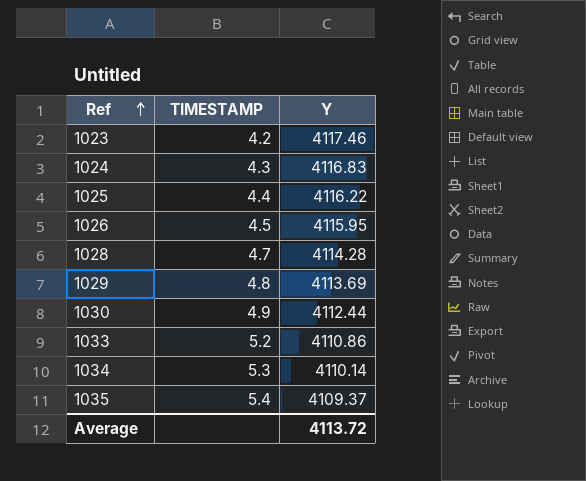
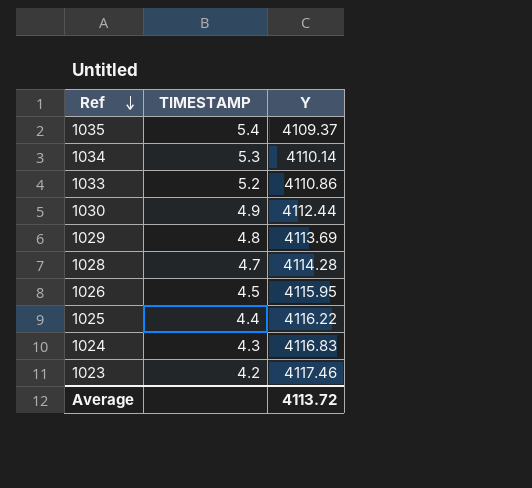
row order: Ref ascending -> Ref descending

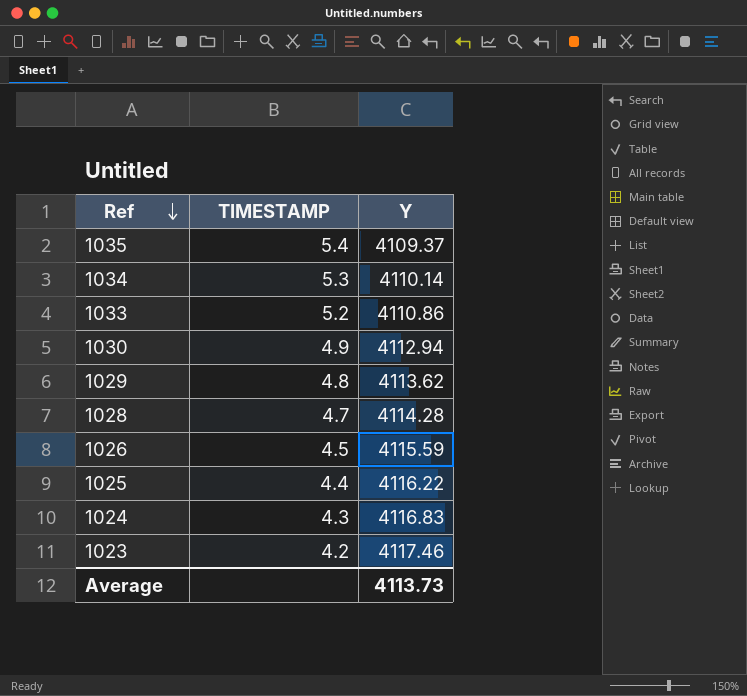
1030 | Y: 4112.44 -> 4112.94
1029 | Y: 4113.69 -> 4113.62
1026 | Y: 4115.95 -> 4115.59
Average | Y: 4113.72 -> 4113.73

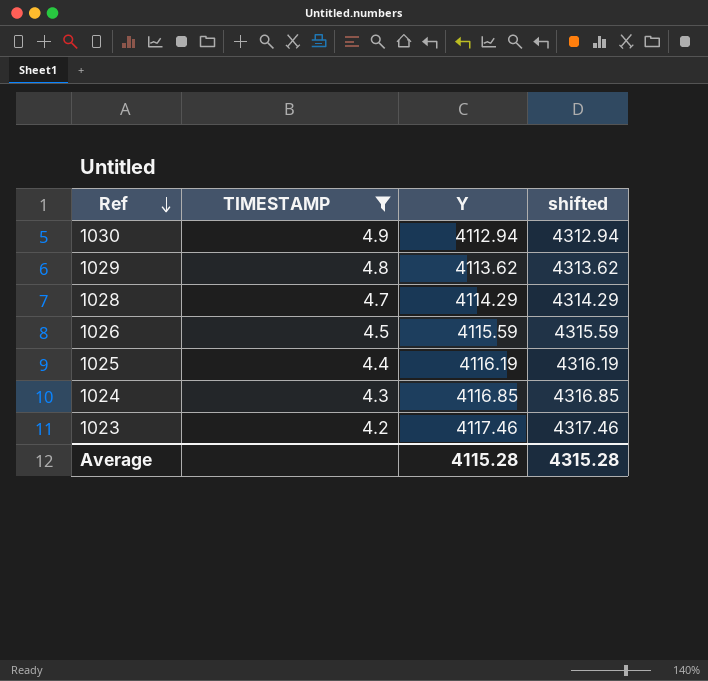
filter: none -> TIMESTAMP <= 4.9
column shifted | formula: none -> [Y] + 200
1028 | Y: 4114.28 -> 4114.29
1025 | Y: 4116.22 -> 4116.19
1024 | Y: 4116.83 -> 4116.85
Average | Y: 4113.73 -> 4115.28

